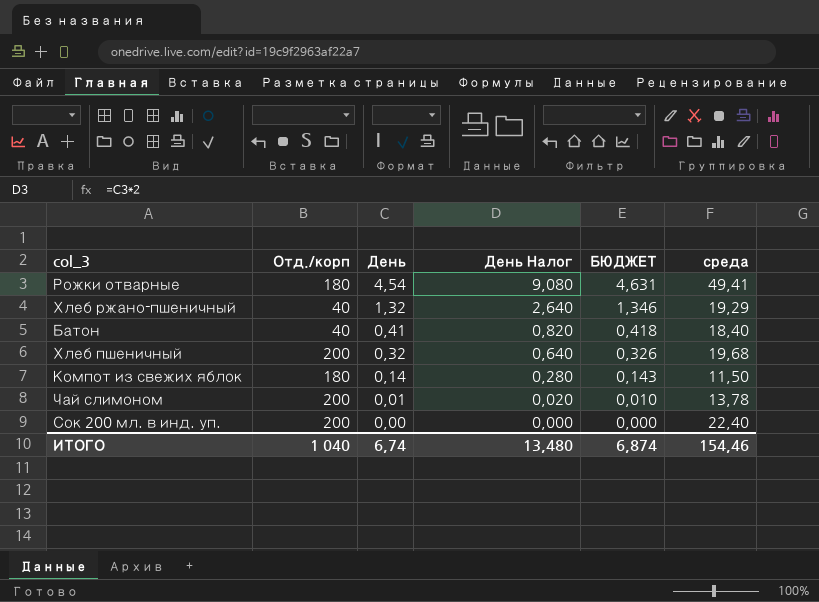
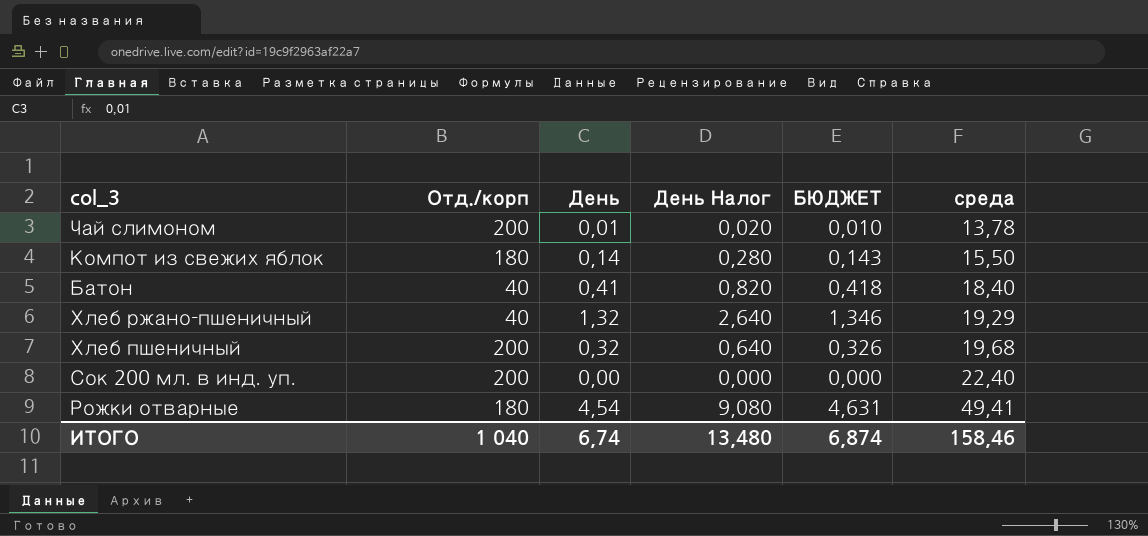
row order: День descending -> среда ascending
Компот из свежих яблок | среда: 11,50 -> 15,50
ИТОГО | среда: 154,46 -> 158,46

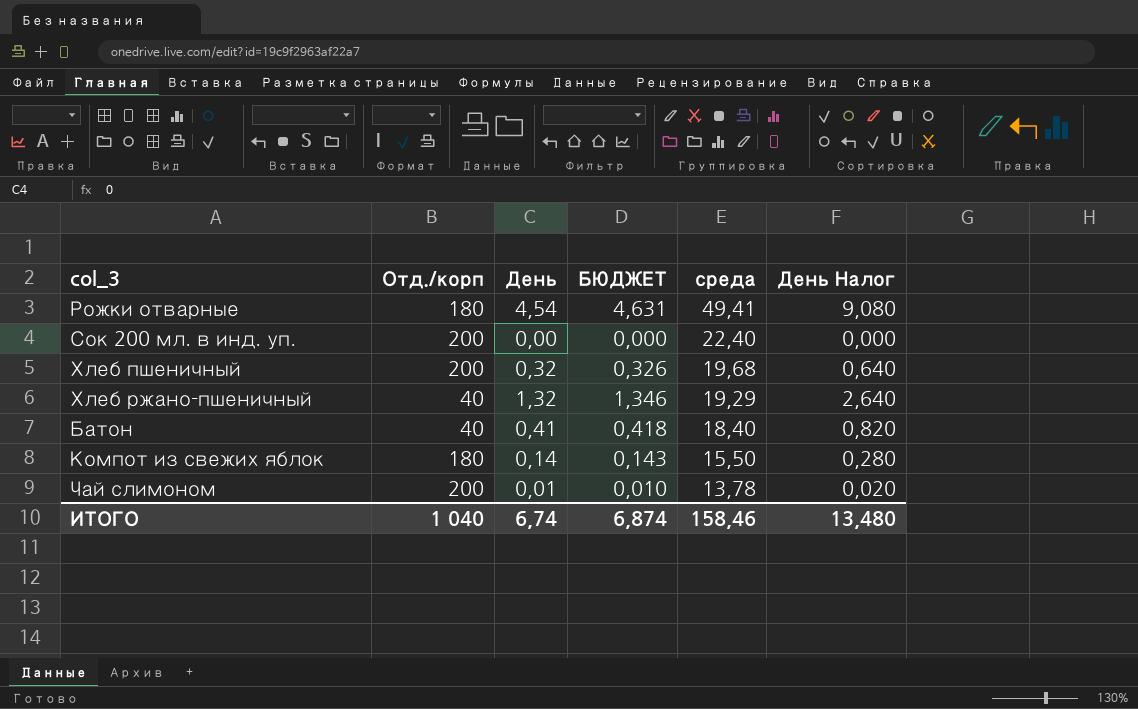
row order: среда ascending -> среда descending
column День Налог | position: 4 -> 6

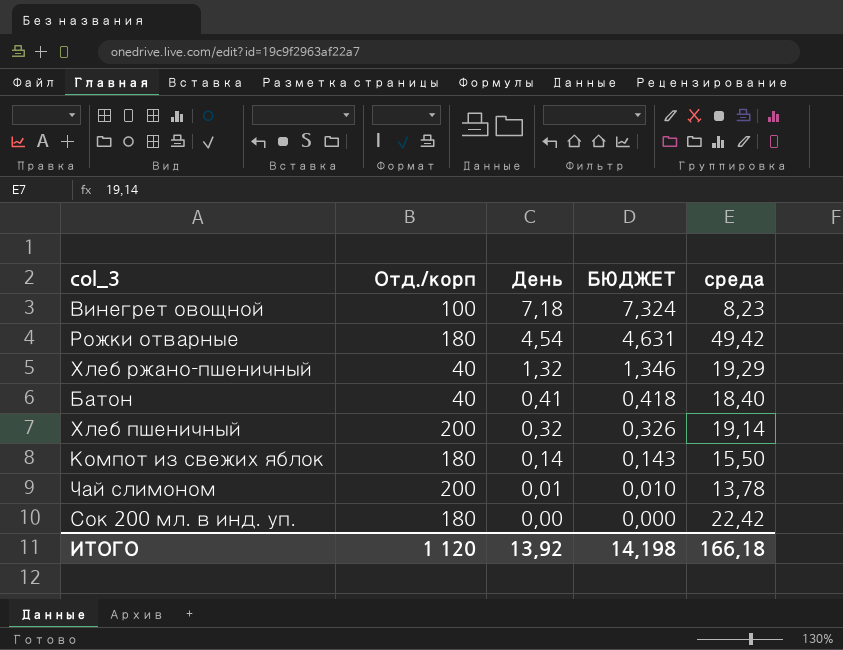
row order: среда descending -> День descending
column День Налог | formula: [День] * 2 -> none
row Винегрет овощной: none -> 100 | 7,18 | 7,324 | 8,23
Рожки отварные | среда: 49,41 -> 49,42
Хлеб пшеничный | среда: 19,68 -> 19,14
Сок 200 мл. в инд. уп. | Отд./корп: 200 -> 180
Сок 200 мл. в инд. уп. | среда: 22,40 -> 22,42
ИТОГО | Отд./корп: 1 040 -> 1 120
ИТОГО | День: 6,74 -> 13,92
ИТОГО | БЮДЖЕТ: 6,874 -> 14,198
ИТОГО | среда: 158,46 -> 166,18

